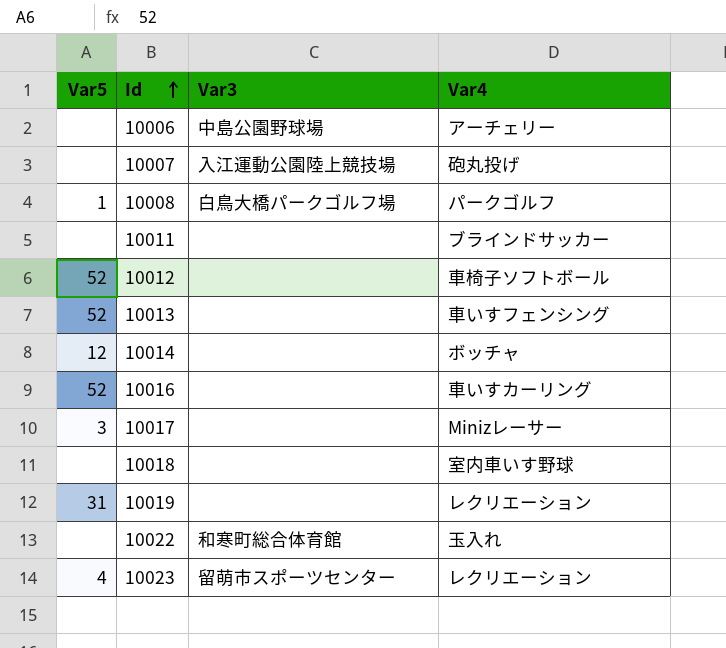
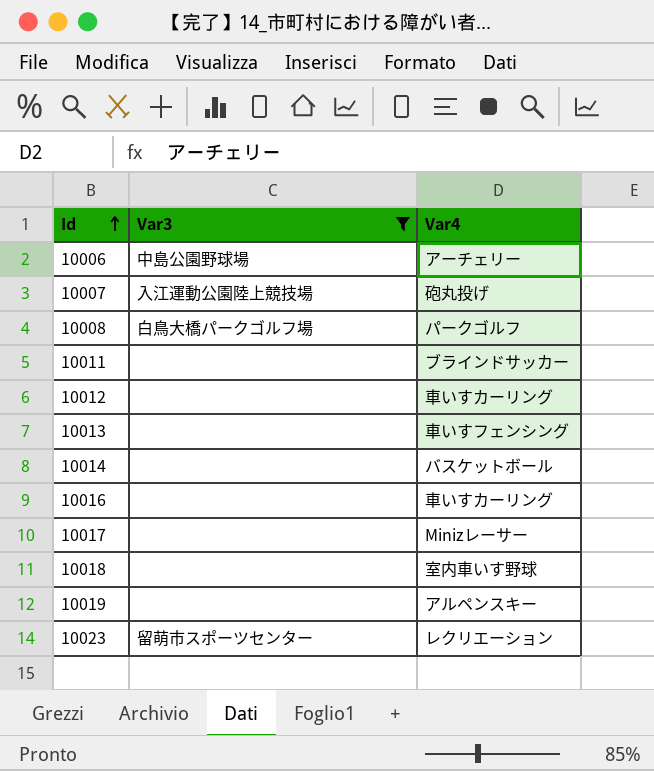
filter: none -> Var3 != 和寒町総合体育館
column Var5 | position: 1 -> none
10012 | Var4: 車椅子ソフトボール -> 車いすカーリング
10014 | Var4: ボッチャ -> バスケットボール
10019 | Var4: レクリエーション -> アルペンスキー

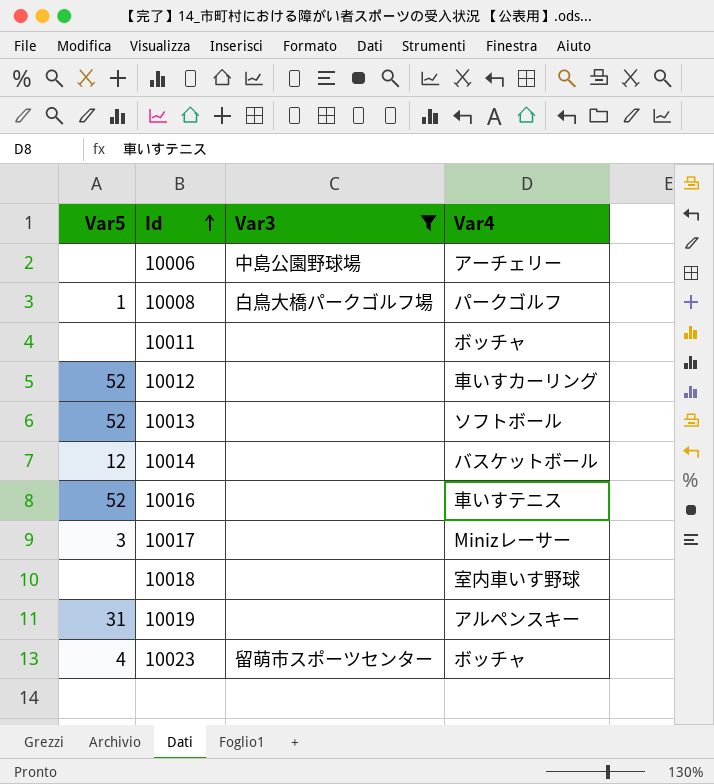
column Var5 | position: none -> 1
row 10007: 入江運動公園陸上競技場 | 砲丸投げ -> none
10011 | Var4: ブラインドサッカー -> ボッチャ
10013 | Var4: 車いすフェンシング -> ソフトボール
10016 | Var4: 車いすカーリング -> 車いすテニス
10023 | Var4: レクリエーション -> ボッチャ

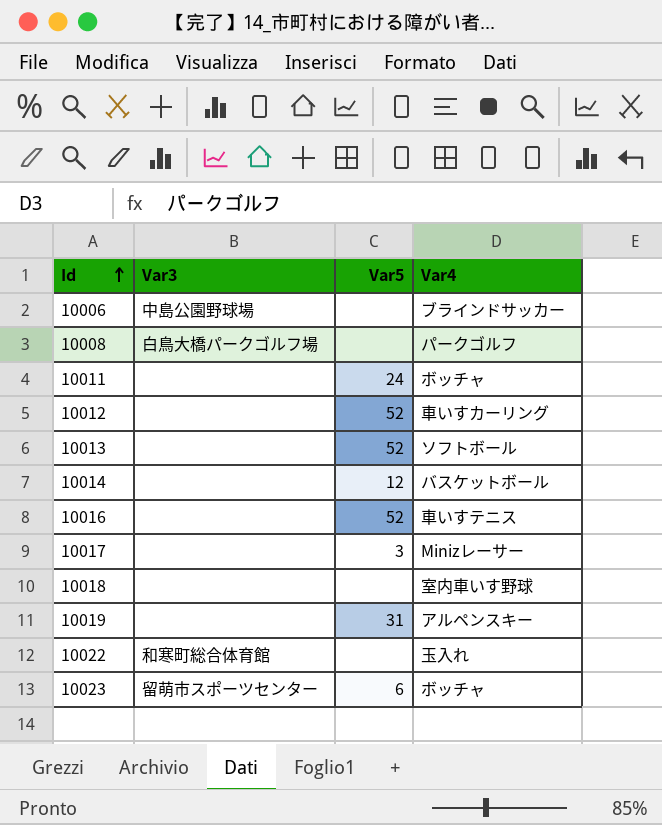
filter: Var3 != 和寒町総合体育館 -> none
column Var5 | position: 1 -> 3
10006 | Var4: アーチェリー -> ブラインドサッカー
10008 | Var5: 1 -> none
10011 | Var5: none -> 24
10023 | Var5: 4 -> 6

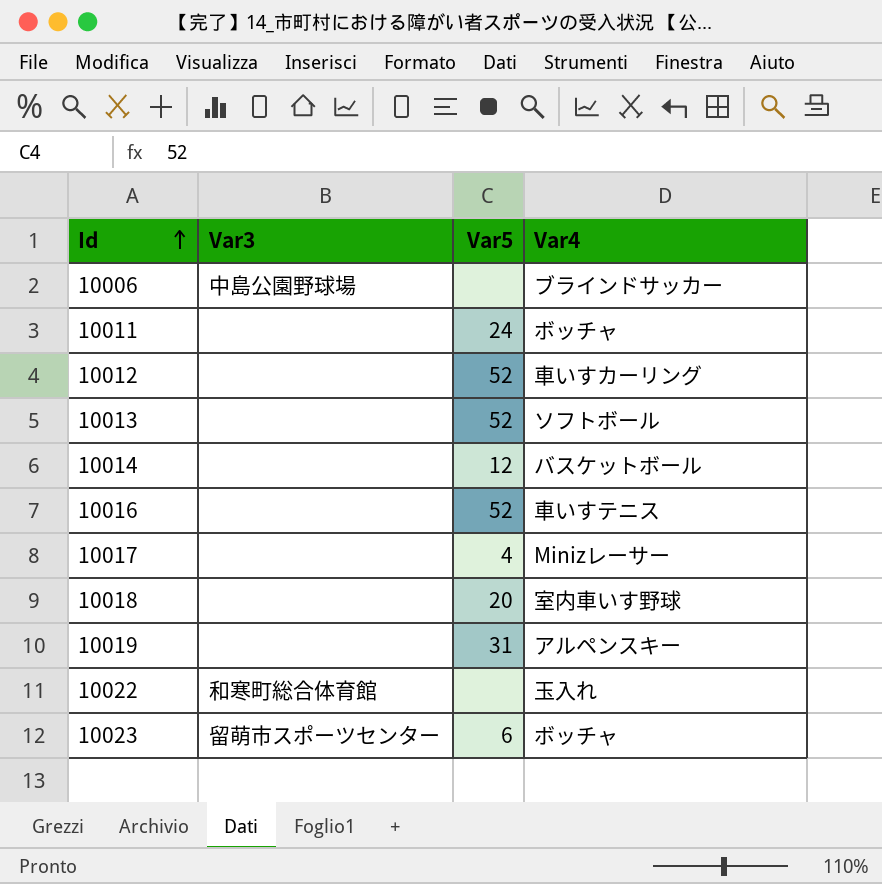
row 10008: 白鳥大橋パークゴルフ場 | none | パークゴルフ -> none
10017 | Var5: 3 -> 4
10018 | Var5: none -> 20

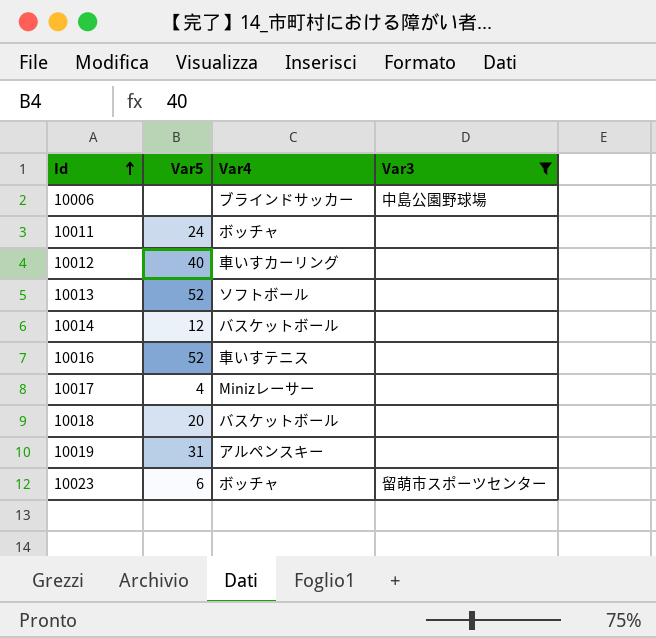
filter: none -> Var3 != 和寒町総合体育館
column Var3 | position: 2 -> 4
10012 | Var5: 52 -> 40
10018 | Var4: 室内車いす野球 -> バスケットボール

